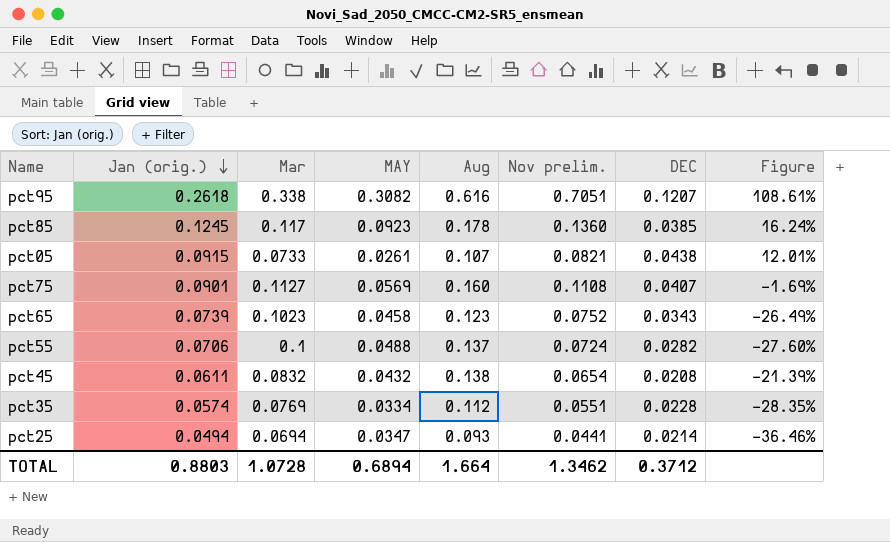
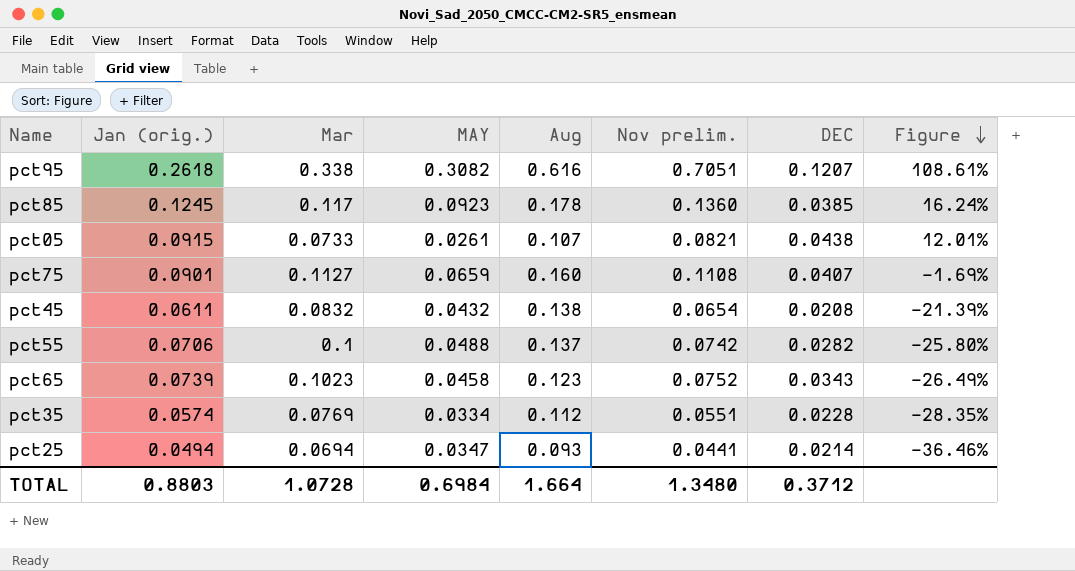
row order: Jan (orig.) descending -> Figure descending
pct75 | MAY: 0.0569 -> 0.0659
pct55 | Nov prelim.: 0.0724 -> 0.0742
pct55 | Figure: -27.60% -> -25.80%
TOTAL | MAY: 0.6894 -> 0.6984
TOTAL | Nov prelim.: 1.3462 -> 1.3480

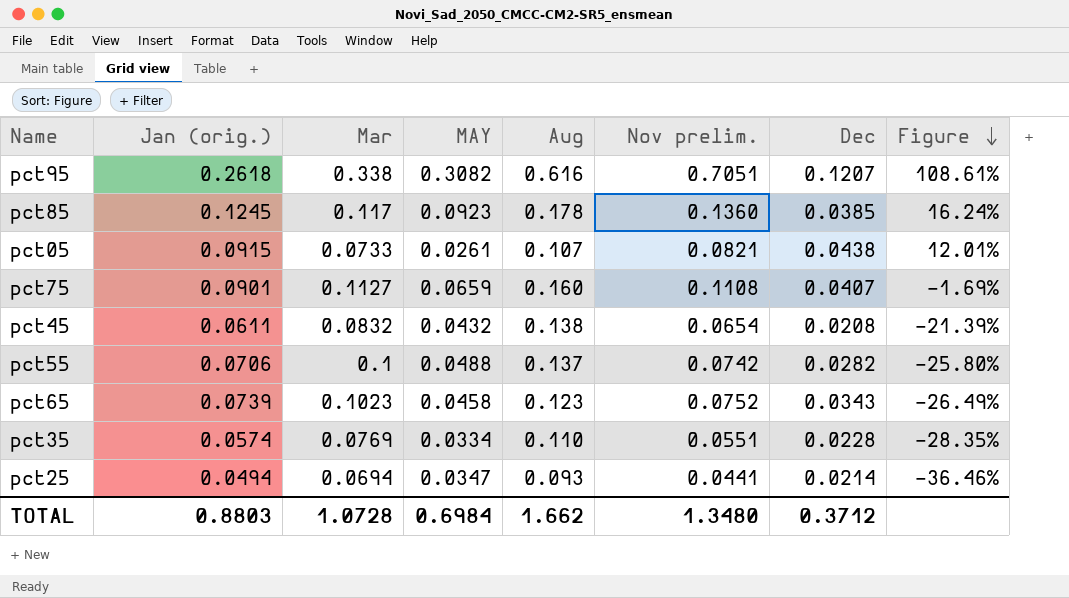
column name: DEC -> Dec
pct35 | Aug: 0.112 -> 0.110
TOTAL | Aug: 1.664 -> 1.662

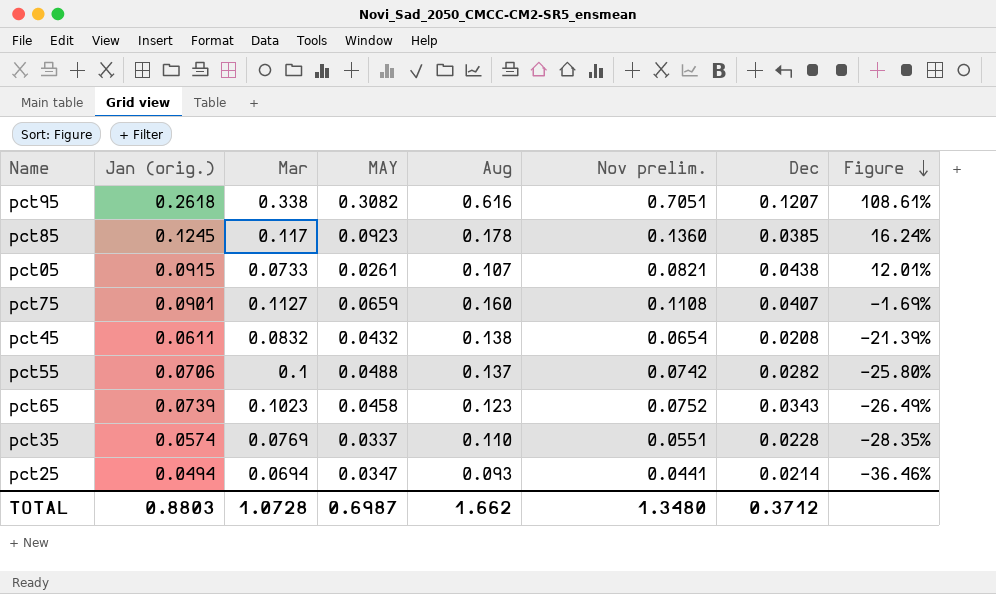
pct35 | MAY: 0.0334 -> 0.0337
TOTAL | MAY: 0.6984 -> 0.6987

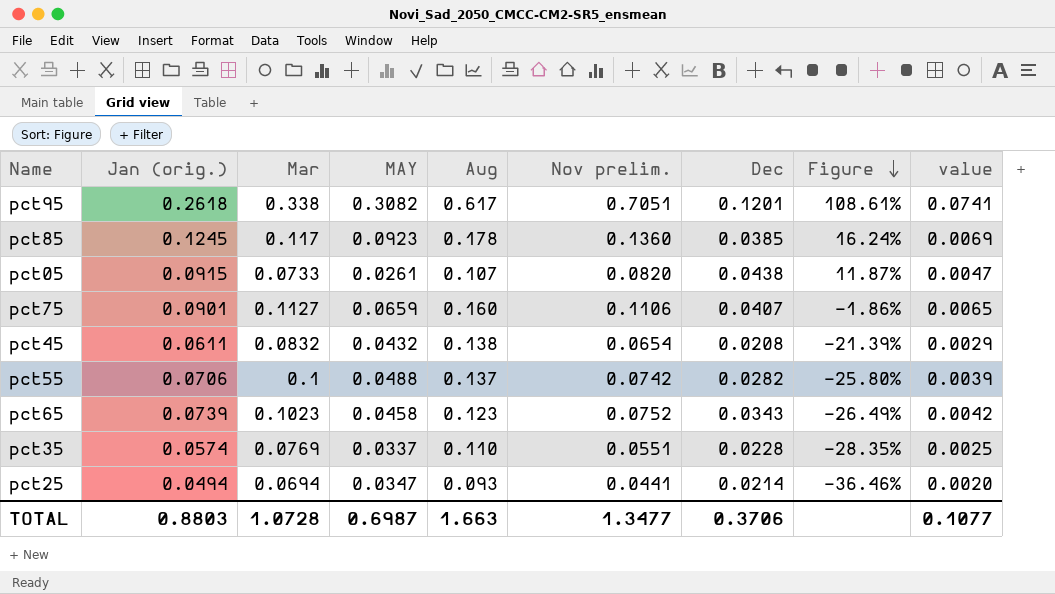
column value | formula: none -> [Aug] * [Dec]
pct95 | Aug: 0.616 -> 0.617
pct95 | Dec: 0.1207 -> 0.1201
pct05 | Nov prelim.: 0.0821 -> 0.0820
pct05 | Figure: 12.01% -> 11.87%
pct75 | Nov prelim.: 0.1108 -> 0.1106
pct75 | Figure: -1.69% -> -1.86%
TOTAL | Aug: 1.662 -> 1.663
TOTAL | Nov prelim.: 1.3480 -> 1.3477
TOTAL | Dec: 0.3712 -> 0.3706

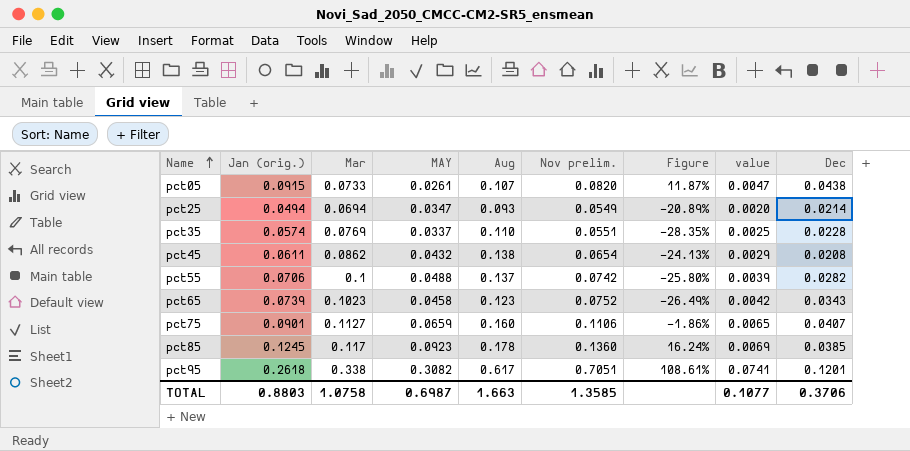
row order: Figure descending -> Name ascending
column Dec | position: 7 -> 9
pct25 | Nov prelim.: 0.0441 -> 0.0549
pct25 | Figure: -36.46% -> -20.89%
pct45 | Mar: 0.0832 -> 0.0862
pct45 | Figure: -21.39% -> -24.13%
TOTAL | Mar: 1.0728 -> 1.0758
TOTAL | Nov prelim.: 1.3477 -> 1.3585

